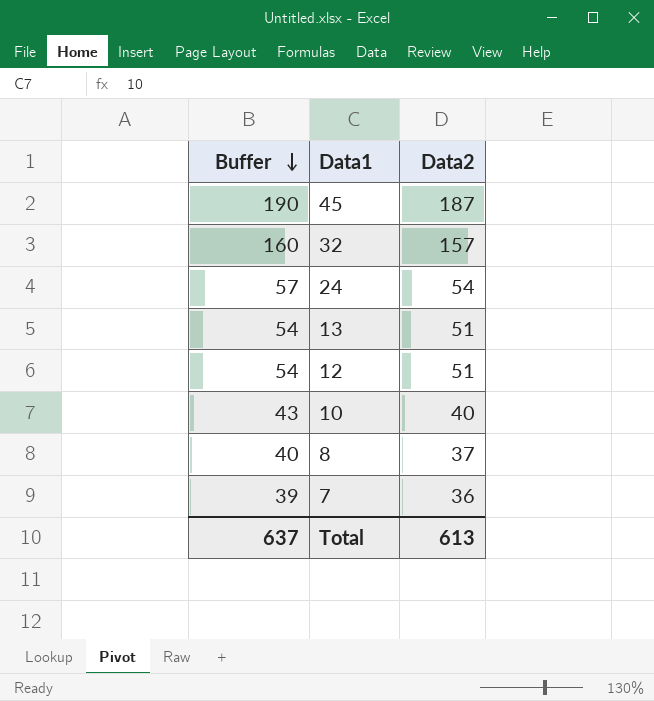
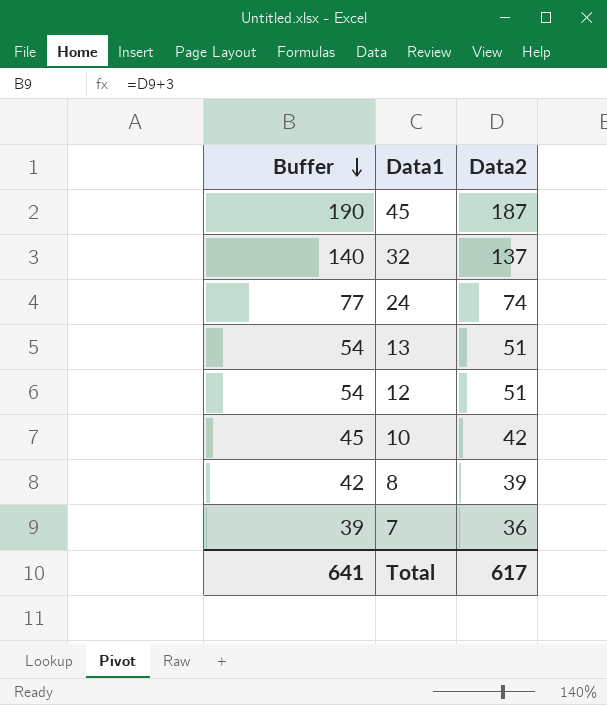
32 | Buffer: 160 -> 140
32 | Data2: 157 -> 137
24 | Buffer: 57 -> 77
24 | Data2: 54 -> 74
10 | Buffer: 43 -> 45
10 | Data2: 40 -> 42
8 | Buffer: 40 -> 42
8 | Data2: 37 -> 39
Total | Buffer: 637 -> 641
Total | Data2: 613 -> 617

